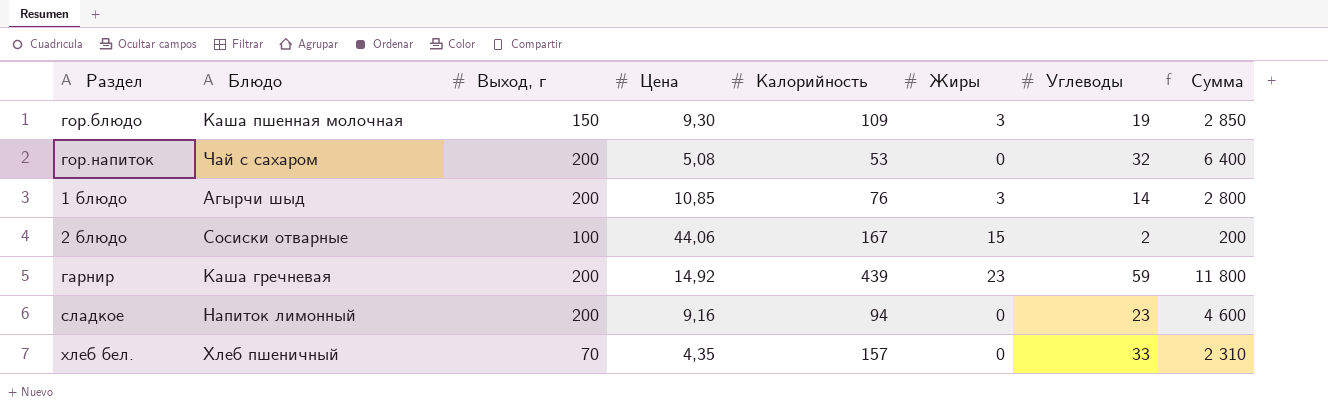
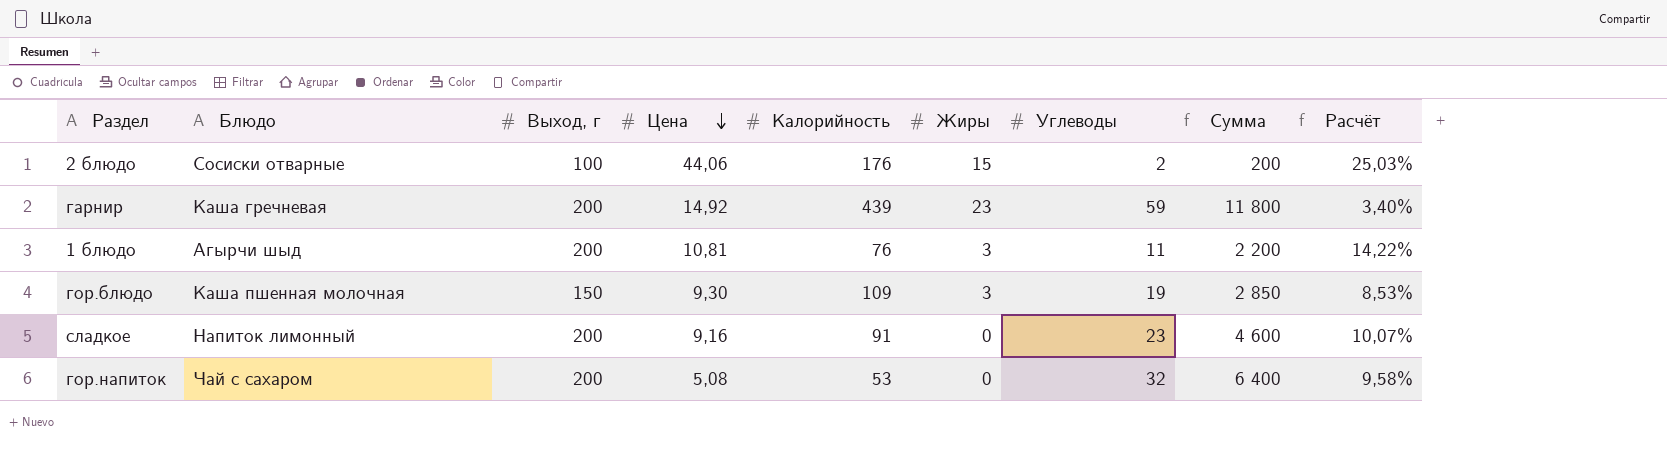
row order: none -> Цена descending
column Расчёт | formula: none -> [Цена] / [Калорийность]
row хлеб бел.: Хлеб пшеничный | 70 | 4,35 | 157 | 0 | 33 | 2 310 -> none
2 блюдо | Калорийность: 167 -> 176
1 блюдо | Цена: 10,85 -> 10,81
1 блюдо | Углеводы: 14 -> 11
1 блюдо | Сумма: 2 800 -> 2 200
сладкое | Калорийность: 94 -> 91

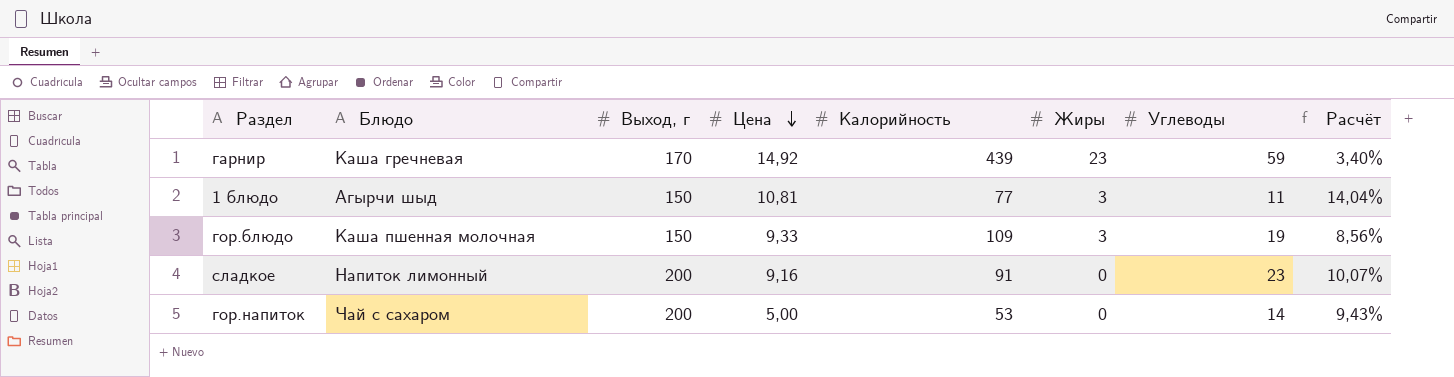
column Сумма | formula: [Выход, г] * [Углеводы] -> none
row 2 блюдо: Сосиски отварные | 100 | 44,06 | 176 | 15 | 2 | 200 | 25,03% -> none
гарнир | Выход, г: 200 -> 170
1 блюдо | Выход, г: 200 -> 150
1 блюдо | Калорийность: 76 -> 77
1 блюдо | Расчёт: 14,22% -> 14,04%
гор.блюдо | Цена: 9,30 -> 9,33
гор.блюдо | Расчёт: 8,53% -> 8,56%
гор.напиток | Цена: 5,08 -> 5,00
гор.напиток | Углеводы: 32 -> 14
гор.напиток | Расчёт: 9,58% -> 9,43%

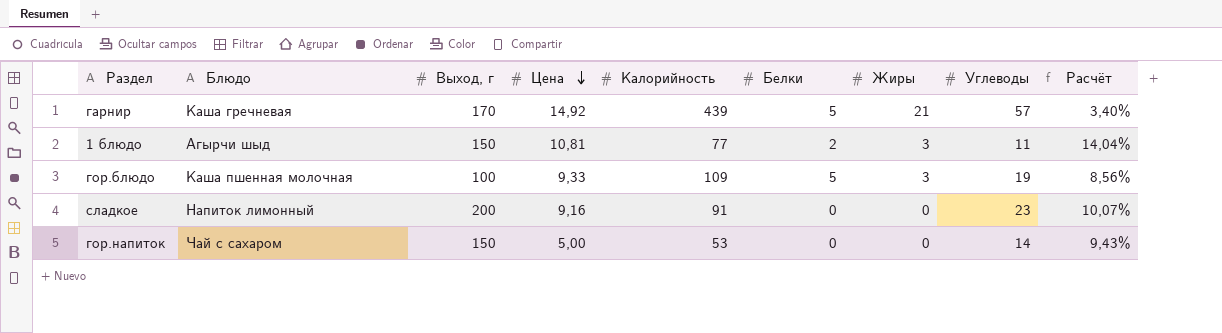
column Белки | position: none -> 6
гарнир | Жиры: 23 -> 21
гарнир | Углеводы: 59 -> 57
гор.блюдо | Выход, г: 150 -> 100
гор.напиток | Выход, г: 200 -> 150

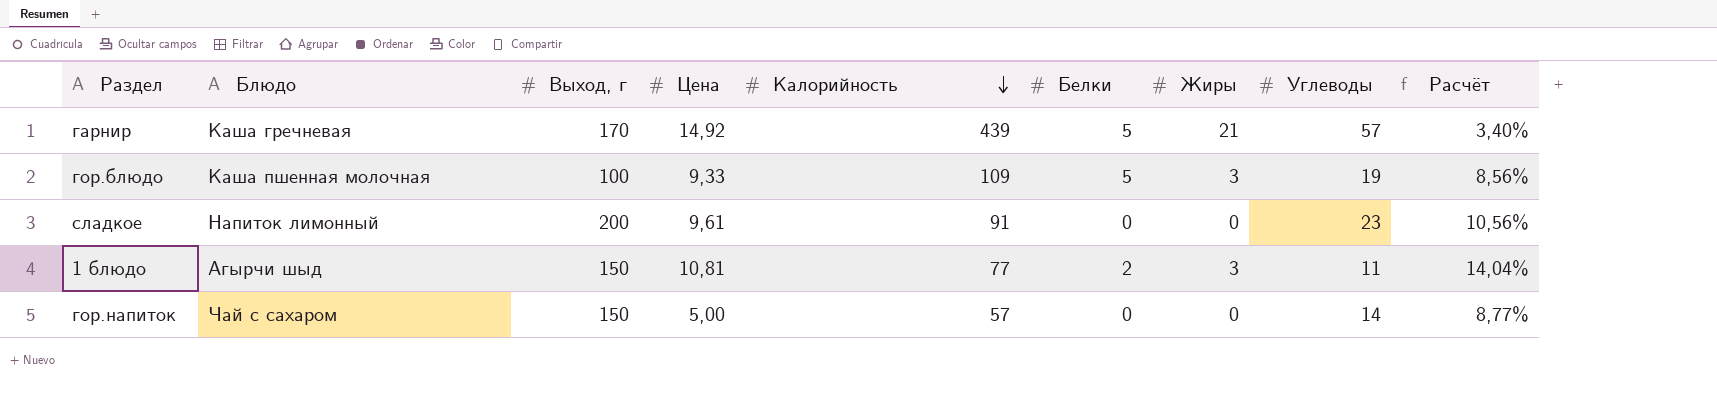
row order: Цена descending -> Калорийность descending
сладкое | Цена: 9,16 -> 9,61
сладкое | Расчёт: 10,07% -> 10,56%
гор.напиток | Калорийность: 53 -> 57
гор.напиток | Расчёт: 9,43% -> 8,77%

